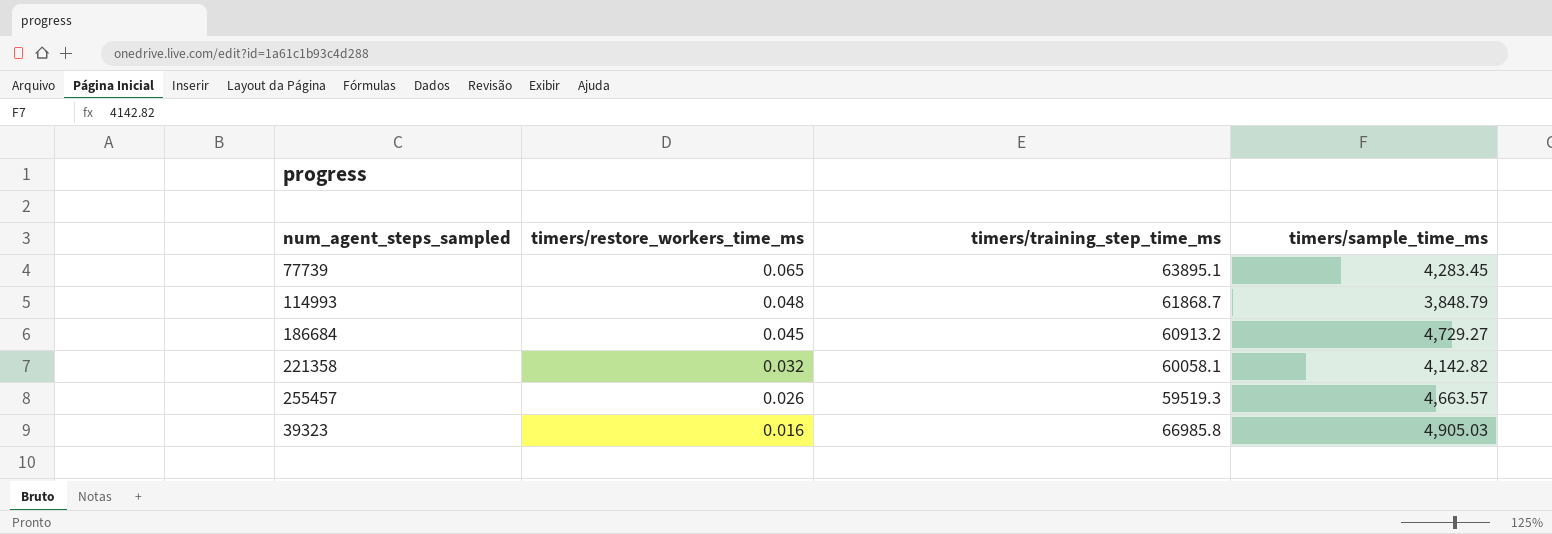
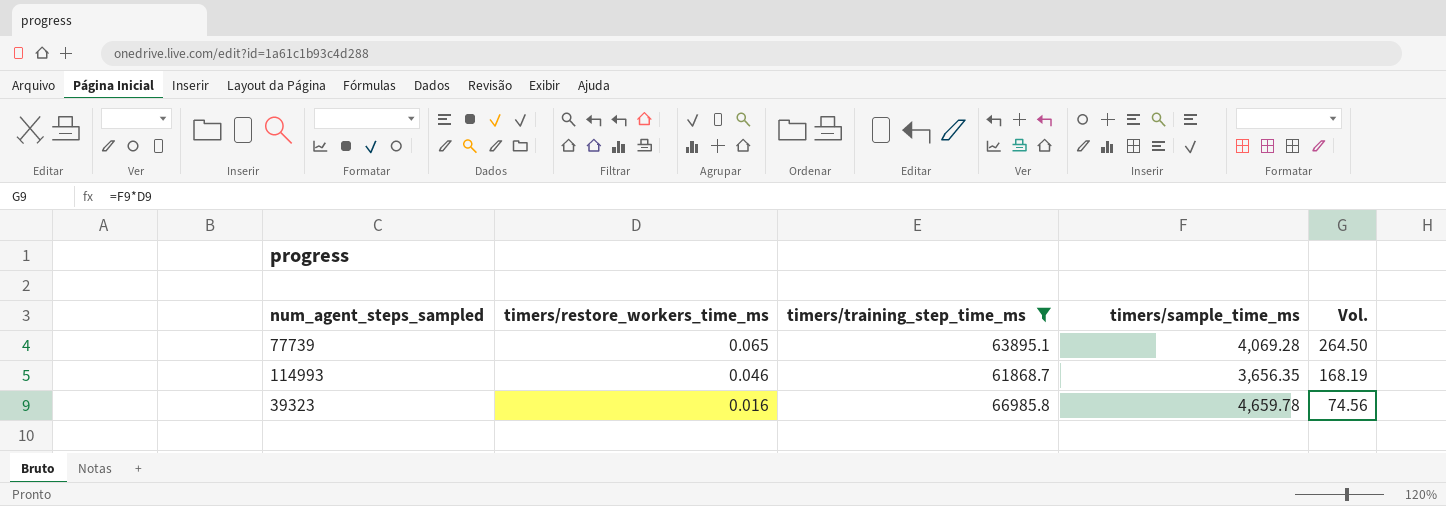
filter: none -> timers/training_step_time_ms >= 61868.7
column Vol. | formula: none -> [timers/restore_workers_time_ms] * [timers/sample_time_ms]
77739 | timers/sample_time_ms: 4,283.45 -> 4,069.28
114993 | timers/restore_workers_time_ms: 0.048 -> 0.046
114993 | timers/sample_time_ms: 3,848.79 -> 3,656.35
39323 | timers/sample_time_ms: 4,905.03 -> 4,659.78

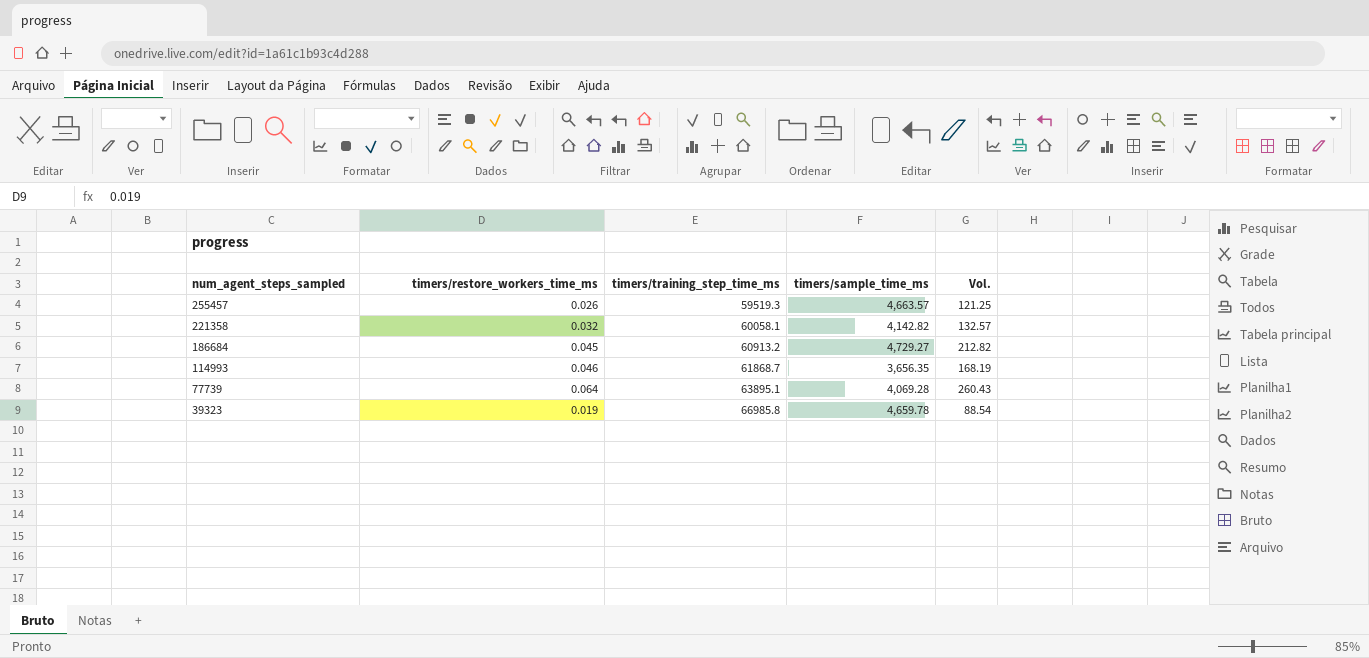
filter: timers/training_step_time_ms >= 61868.7 -> none
row order: timers/restore_workers_time_ms descending -> num_agent_steps_sampled descending
77739 | timers/restore_workers_time_ms: 0.065 -> 0.064
77739 | Vol.: 264.50 -> 260.43
39323 | timers/restore_workers_time_ms: 0.016 -> 0.019
39323 | Vol.: 74.56 -> 88.54

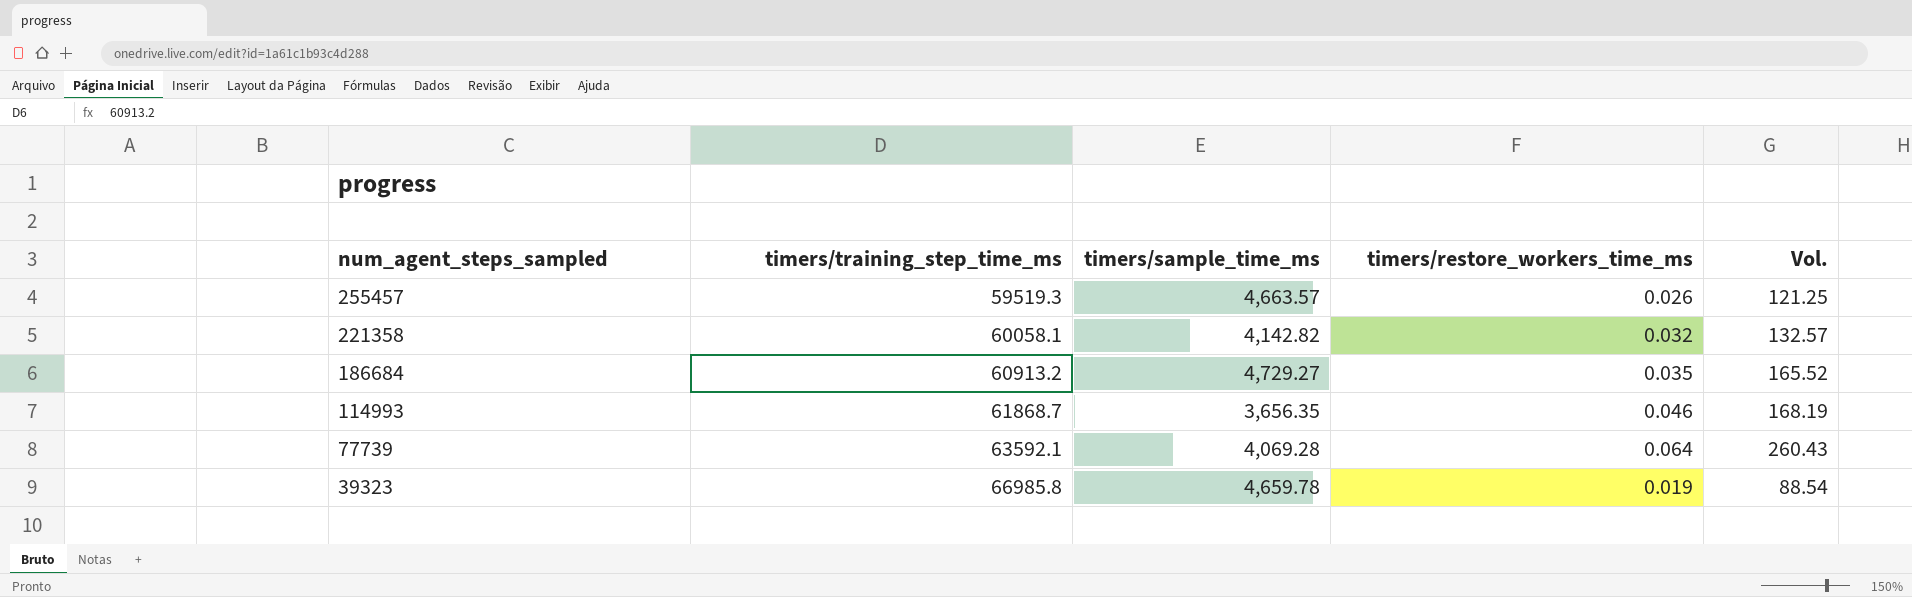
column timers/restore_workers_time_ms | position: 2 -> 4
186684 | timers/restore_workers_time_ms: 0.045 -> 0.035
186684 | Vol.: 212.82 -> 165.52
77739 | timers/training_step_time_ms: 63895.1 -> 63592.1

